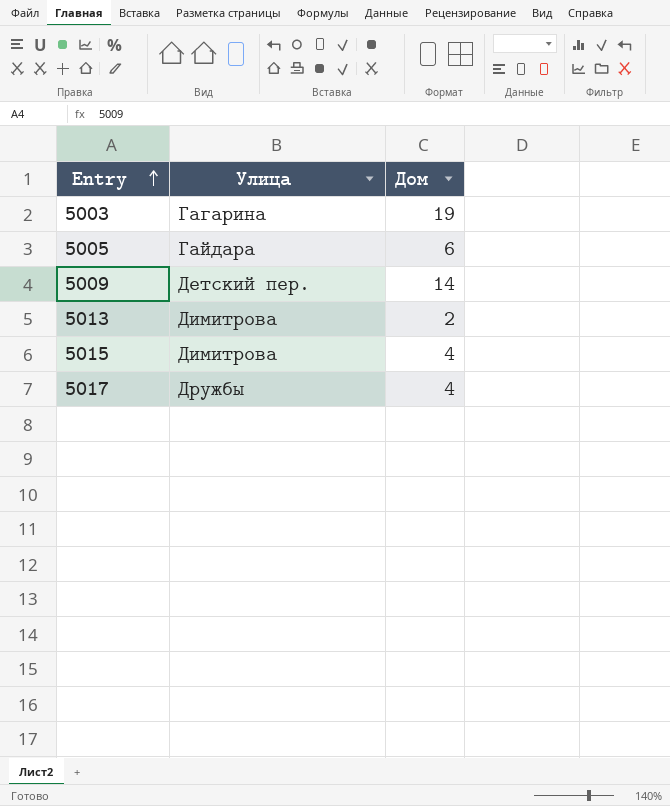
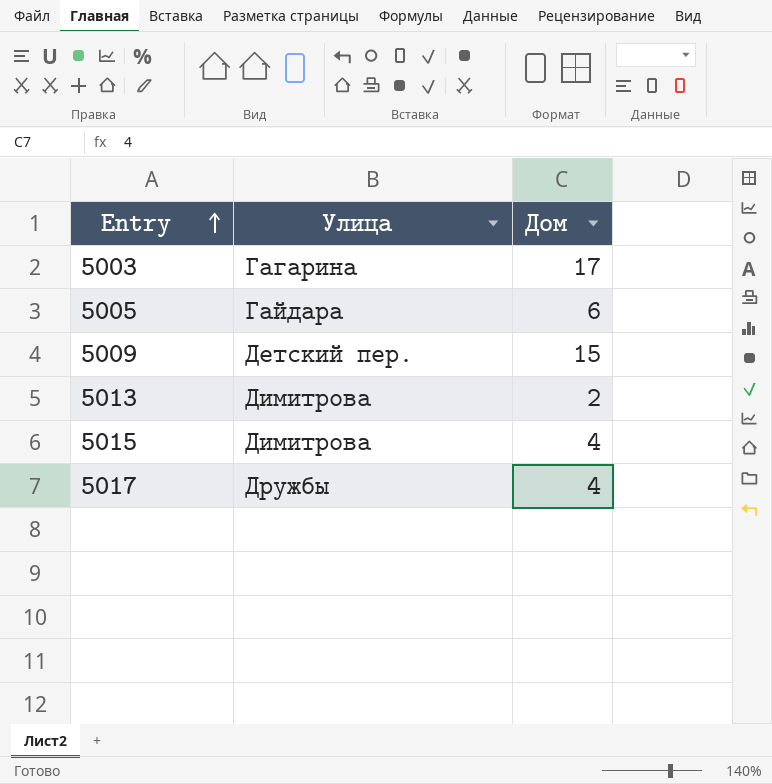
5003 | Дом: 19 -> 17
5009 | Дом: 14 -> 15

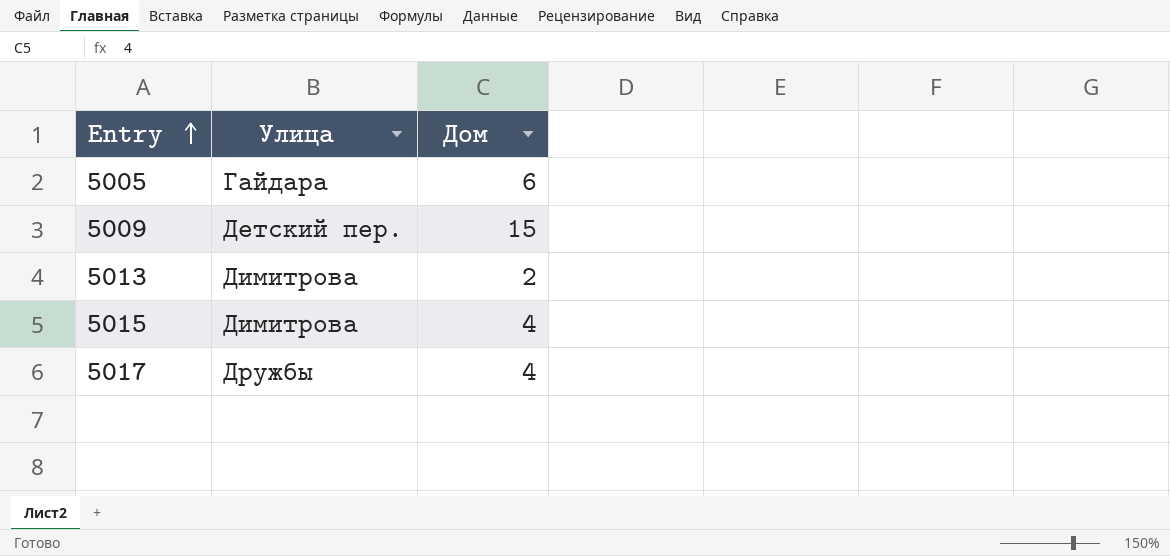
row 5003: Гагарина | 17 -> none

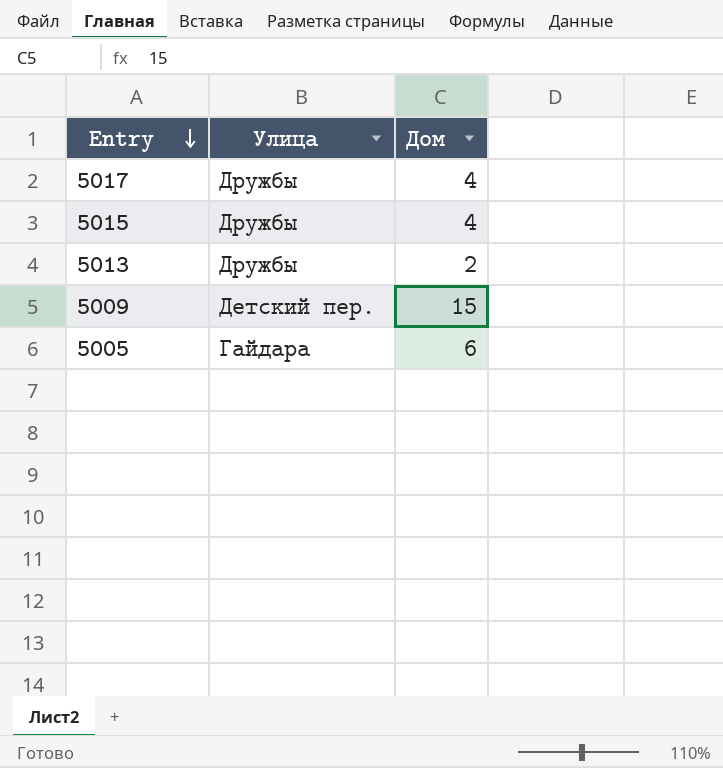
row order: Entry ascending -> Entry descending
5015 | Улица: Димитрова -> Дружбы
5013 | Улица: Димитрова -> Дружбы

